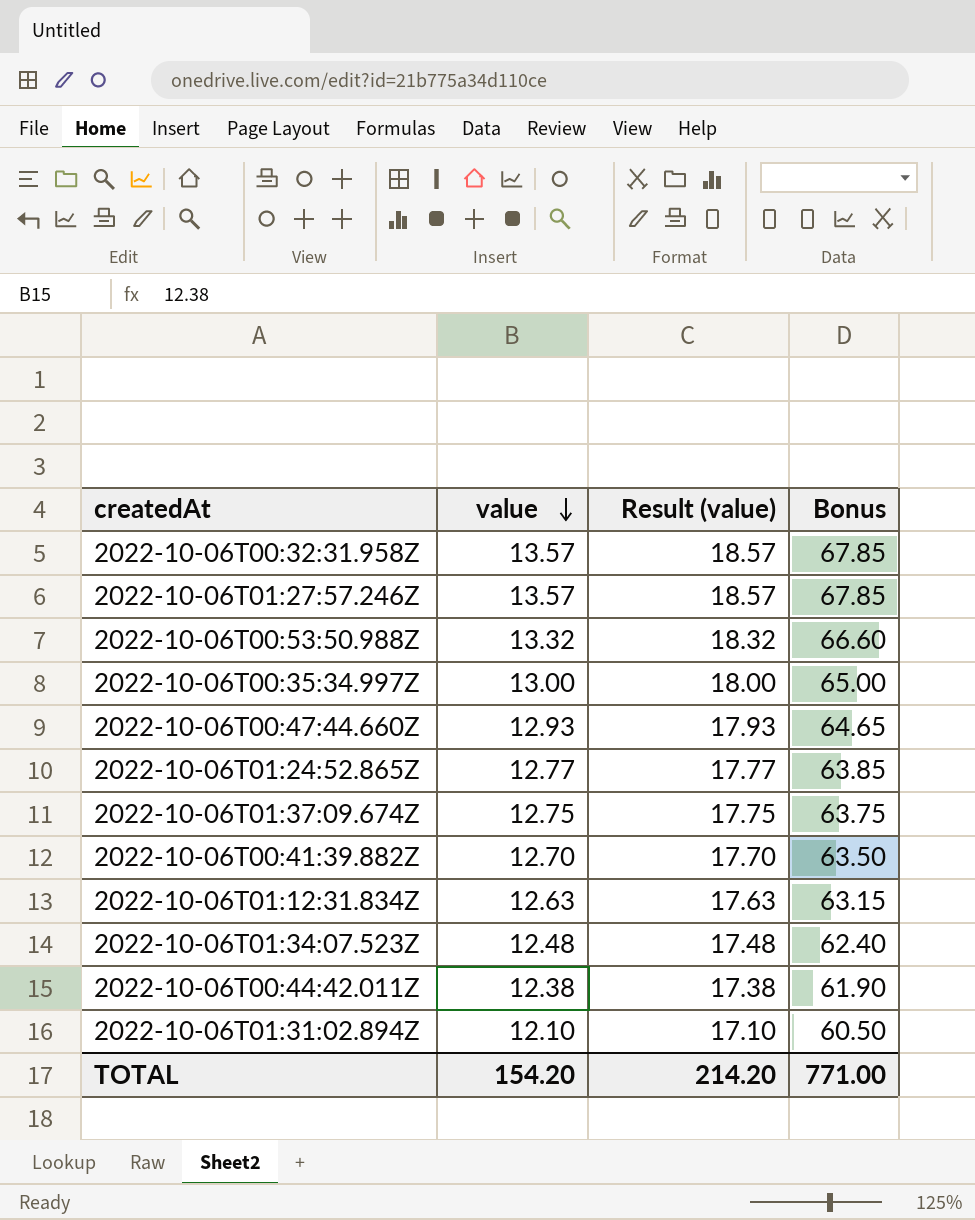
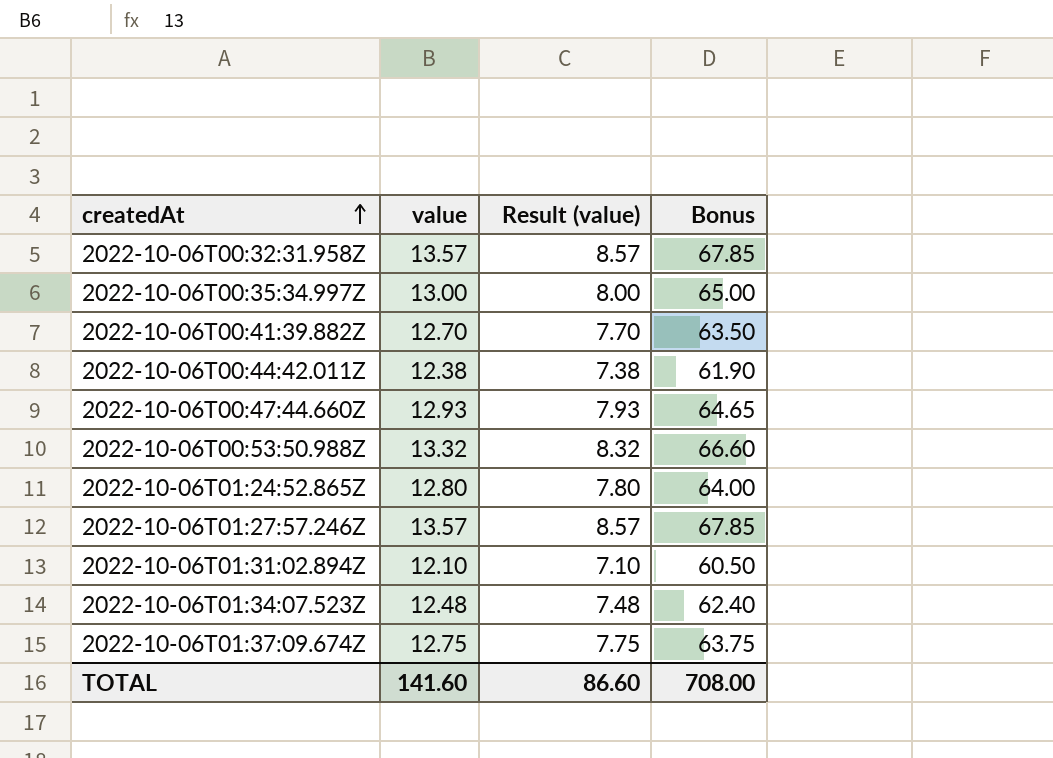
row order: value descending -> createdAt ascending
column Result (value) | formula: [value] + 5 -> [value] - 5
row 2022-10-06T01:12:31.834Z: 12.63 | 17.63 | 63.15 -> none
2022-10-06T01:24:52.865Z | value: 12.77 -> 12.80
2022-10-06T01:24:52.865Z | Bonus: 63.85 -> 64.00
TOTAL | value: 154.20 -> 141.60
TOTAL | Result (value): 214.20 -> 86.60
TOTAL | Bonus: 771.00 -> 708.00

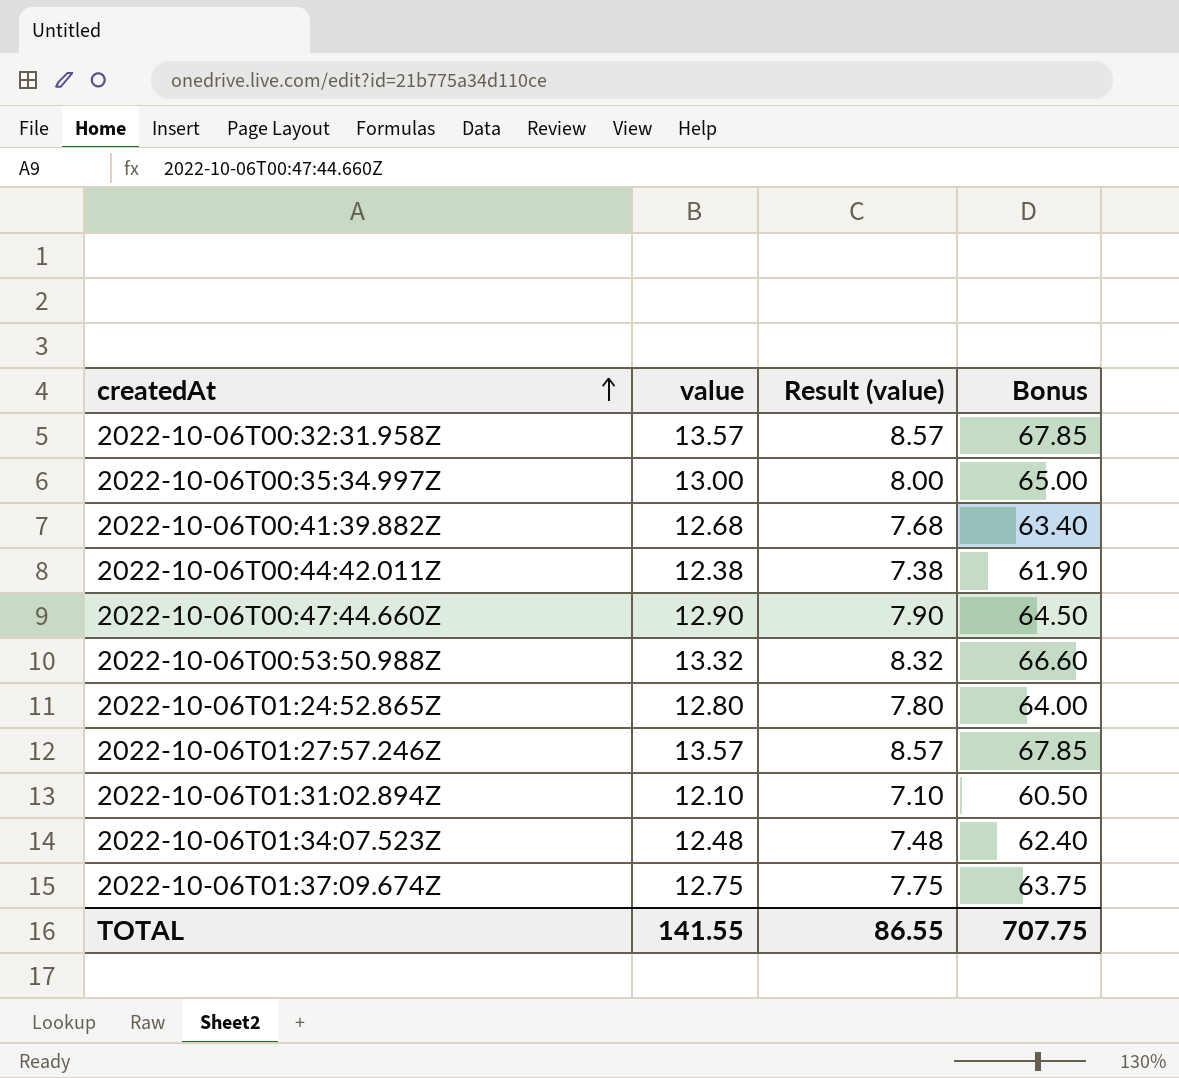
2022-10-06T00:41:39.882Z | value: 12.70 -> 12.68
2022-10-06T00:41:39.882Z | Result (value): 7.70 -> 7.68
2022-10-06T00:41:39.882Z | Bonus: 63.50 -> 63.40
2022-10-06T00:47:44.660Z | value: 12.93 -> 12.90
2022-10-06T00:47:44.660Z | Result (value): 7.93 -> 7.90
2022-10-06T00:47:44.660Z | Bonus: 64.65 -> 64.50
TOTAL | value: 141.60 -> 141.55
TOTAL | Result (value): 86.60 -> 86.55
TOTAL | Bonus: 708.00 -> 707.75

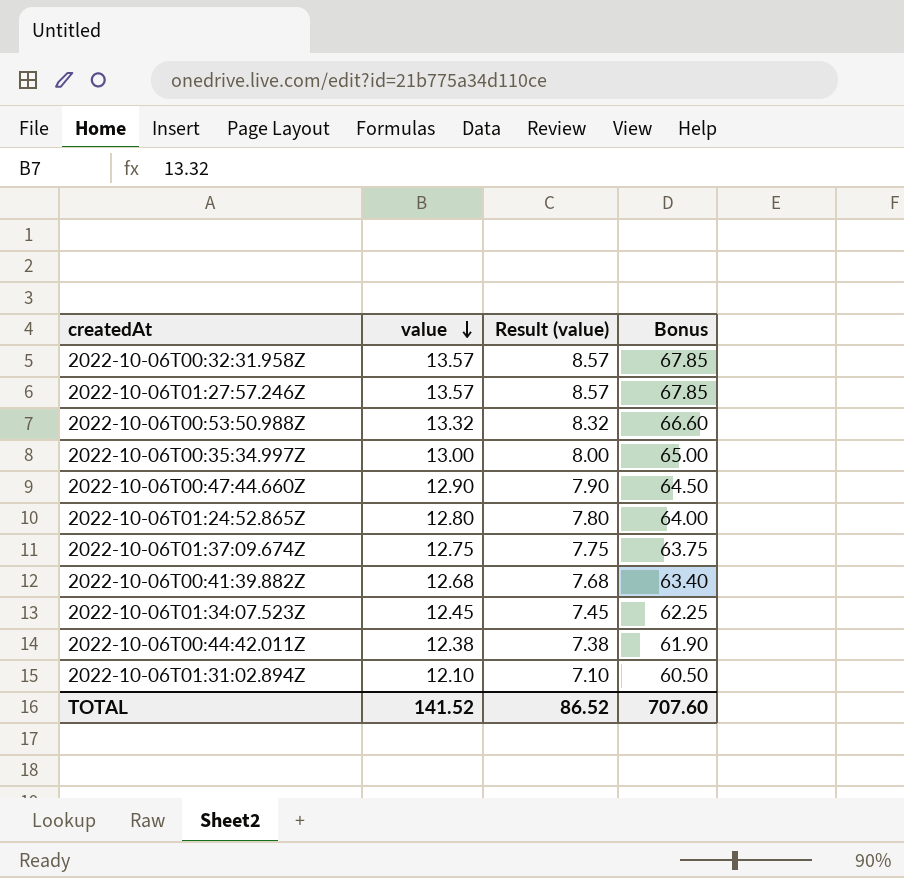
row order: createdAt ascending -> value descending
2022-10-06T01:34:07.523Z | value: 12.48 -> 12.45
2022-10-06T01:34:07.523Z | Result (value): 7.48 -> 7.45
2022-10-06T01:34:07.523Z | Bonus: 62.40 -> 62.25
TOTAL | value: 141.55 -> 141.52
TOTAL | Result (value): 86.55 -> 86.52
TOTAL | Bonus: 707.75 -> 707.60

